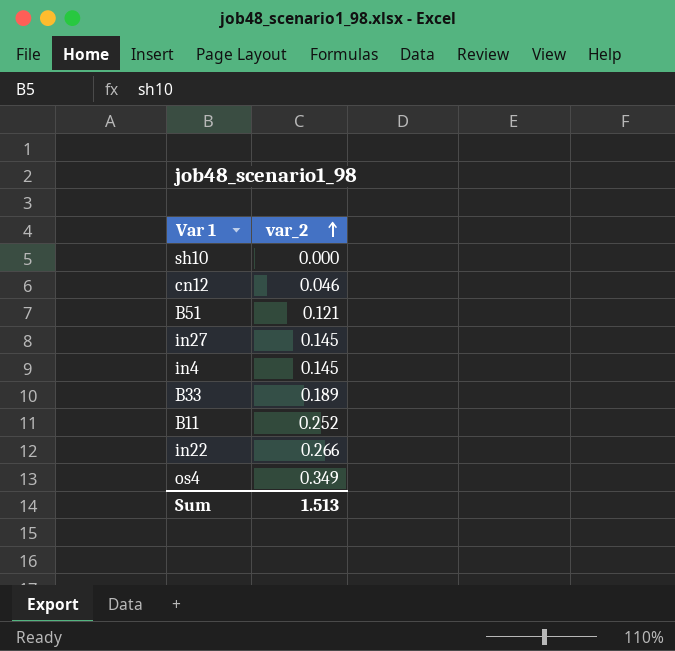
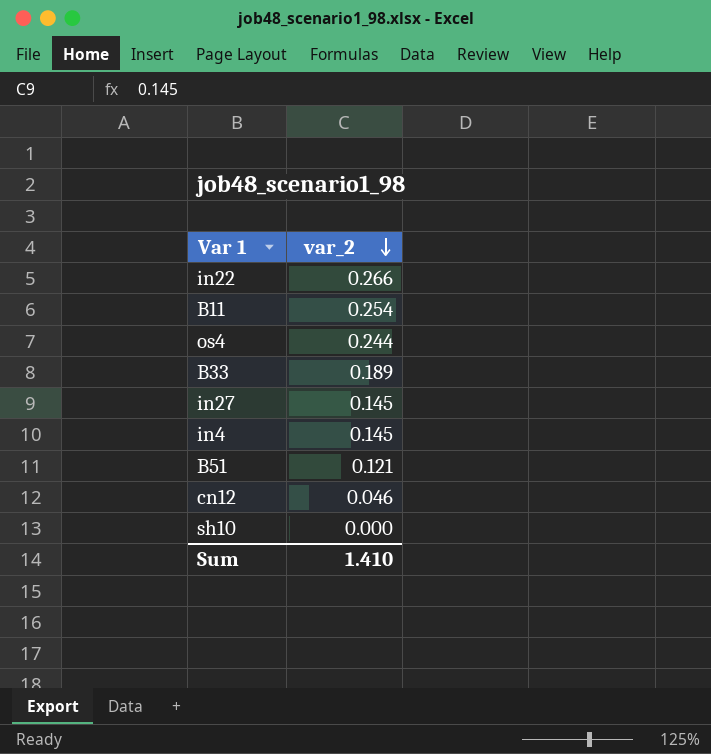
row order: var_2 ascending -> var_2 descending
B11 | var_2: 0.252 -> 0.254
os4 | var_2: 0.349 -> 0.244
Sum | var_2: 1.513 -> 1.410

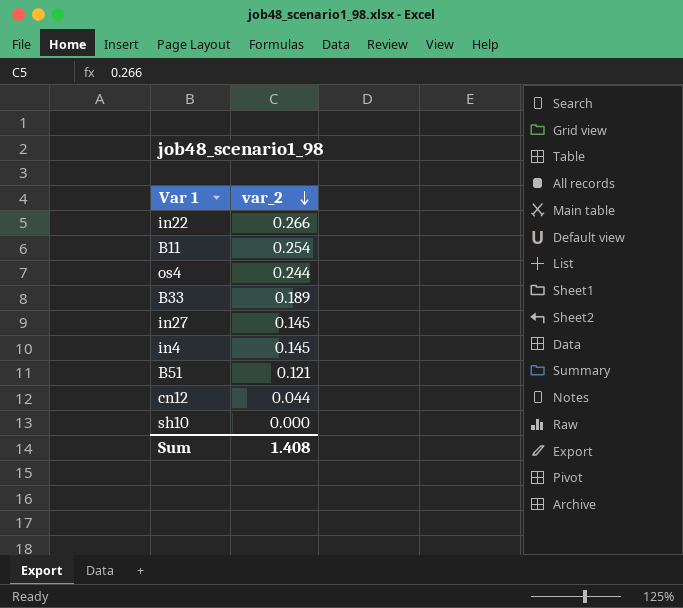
cn12 | var_2: 0.046 -> 0.044
Sum | var_2: 1.410 -> 1.408

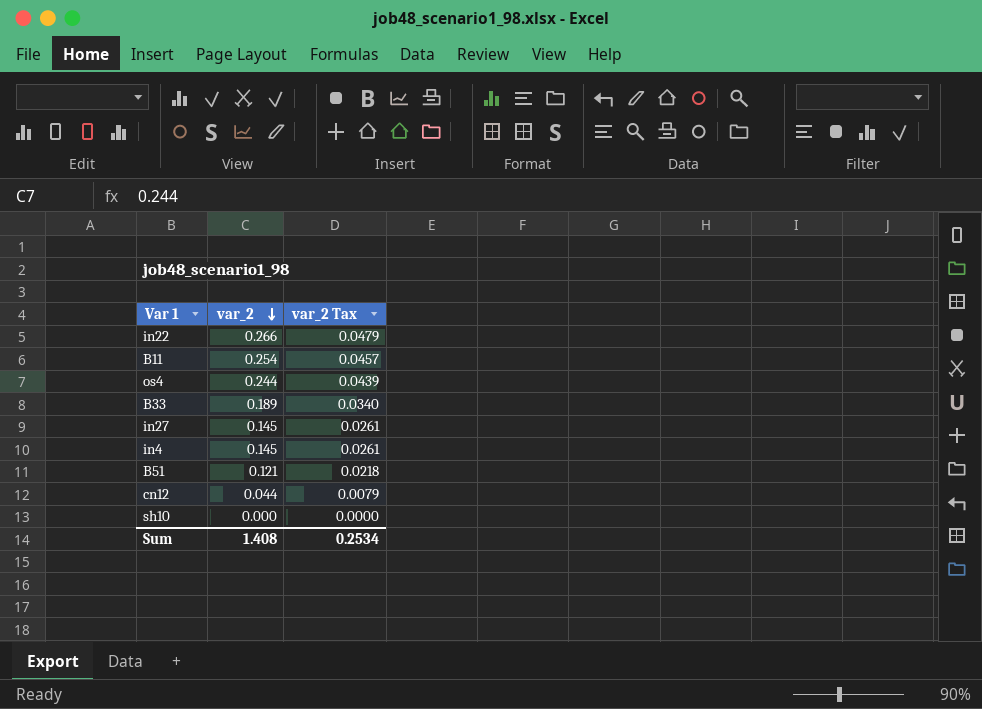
column var_2 Tax | formula: none -> [var_2] * 0.18

